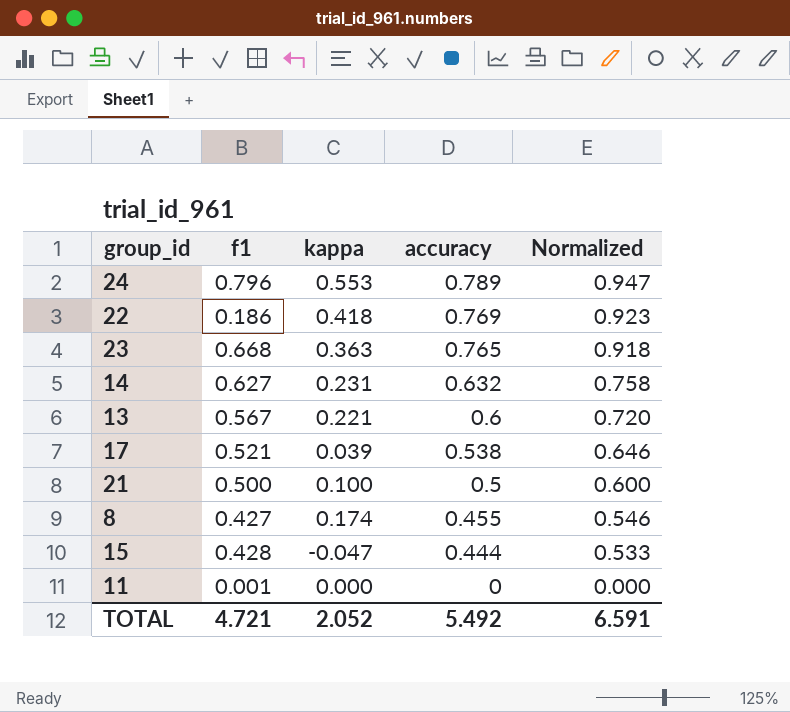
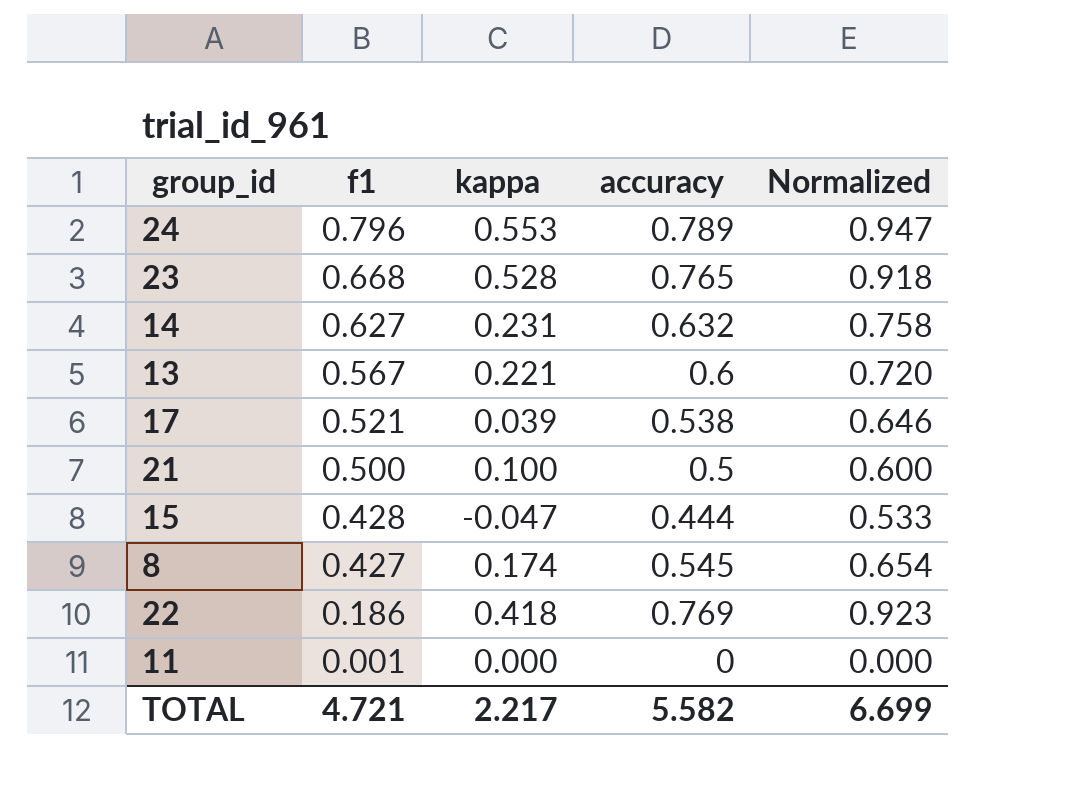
row order: accuracy descending -> f1 descending
23 | kappa: 0.363 -> 0.528
8 | accuracy: 0.455 -> 0.545
8 | Normalized: 0.546 -> 0.654
TOTAL | kappa: 2.052 -> 2.217
TOTAL | accuracy: 5.492 -> 5.582
TOTAL | Normalized: 6.591 -> 6.699

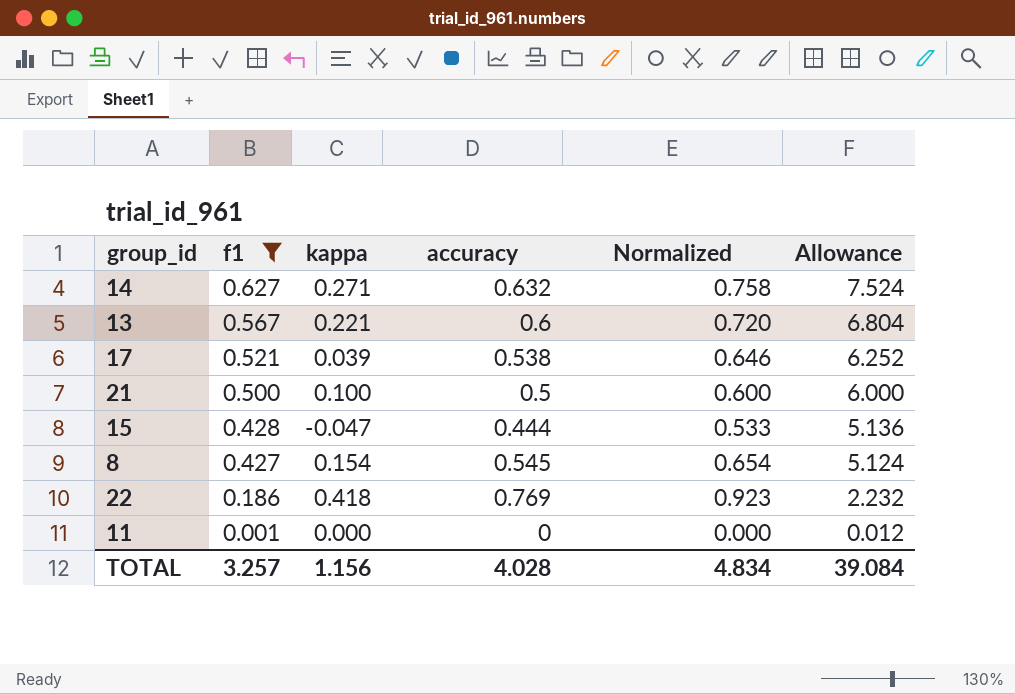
filter: none -> f1 <= 0.627
column Allowance | formula: none -> [f1] * 12
14 | kappa: 0.231 -> 0.271
8 | kappa: 0.174 -> 0.154
TOTAL | f1: 4.721 -> 3.257
TOTAL | kappa: 2.217 -> 1.156
TOTAL | accuracy: 5.582 -> 4.028
TOTAL | Normalized: 6.699 -> 4.834

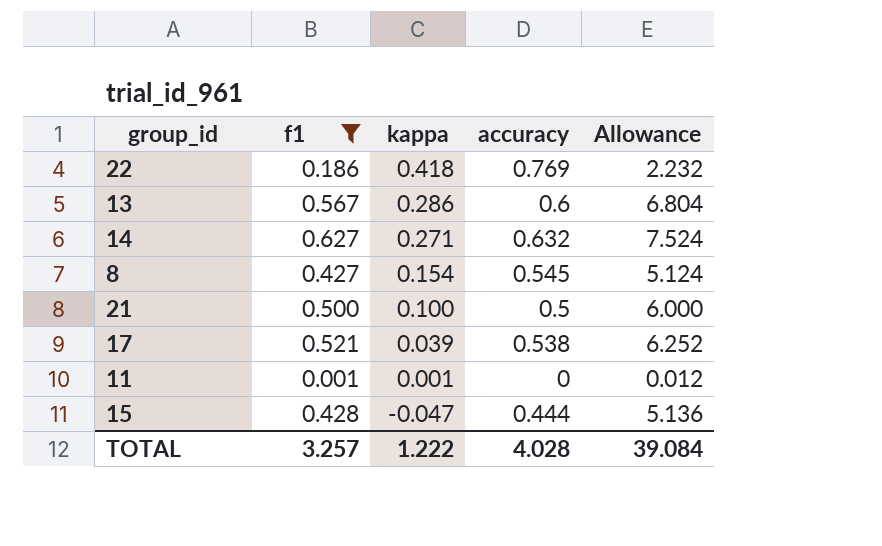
row order: f1 descending -> kappa descending
column Normalized | formula: [accuracy] * 1.2 -> none
13 | kappa: 0.221 -> 0.286
11 | kappa: 0.000 -> 0.001
TOTAL | kappa: 1.156 -> 1.222

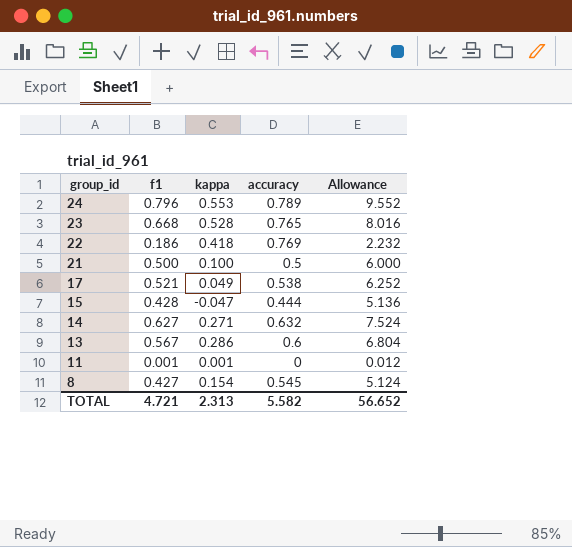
filter: f1 <= 0.627 -> none
row order: kappa descending -> group_id descending
17 | kappa: 0.039 -> 0.049
TOTAL | f1: 3.257 -> 4.721
TOTAL | kappa: 1.222 -> 2.313
TOTAL | accuracy: 4.028 -> 5.582
TOTAL | Allowance: 39.084 -> 56.652

